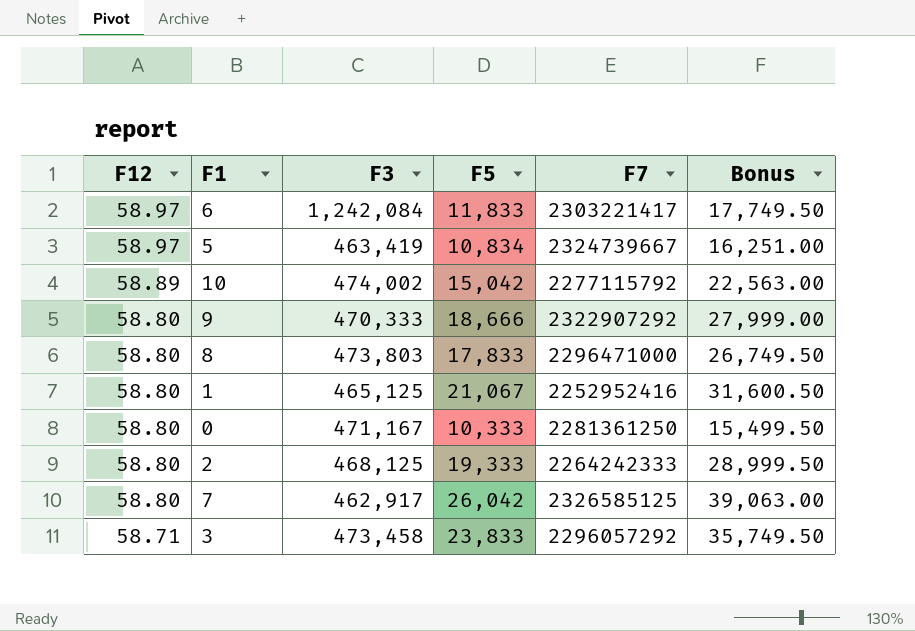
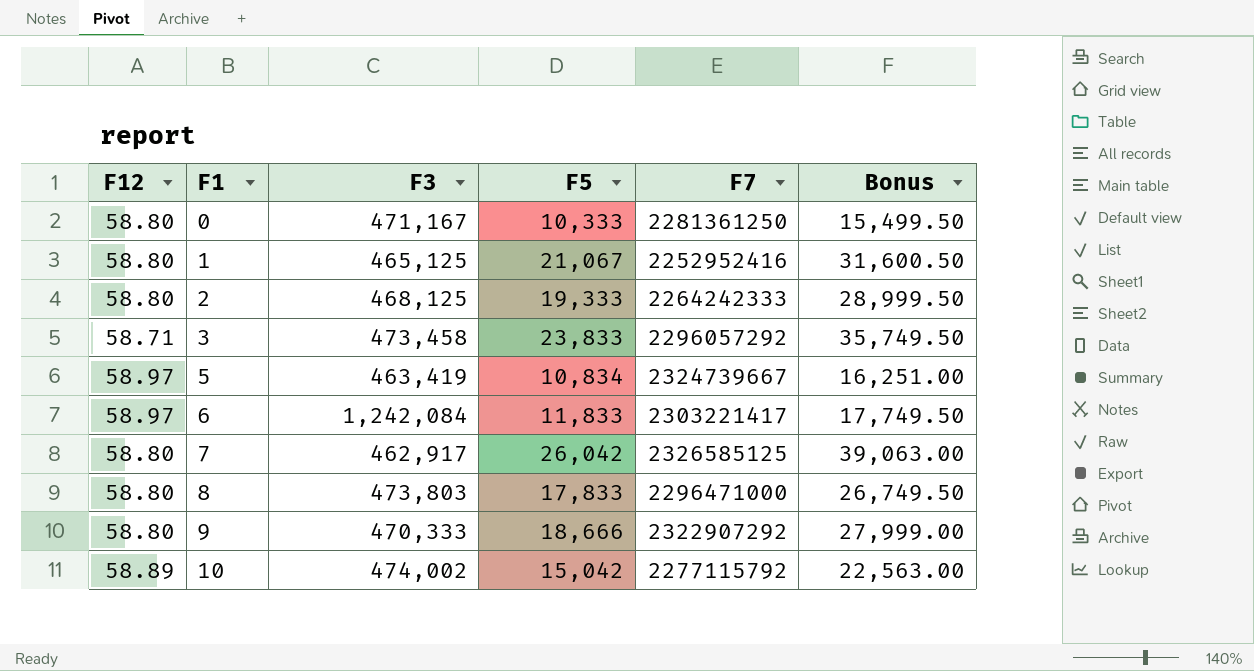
row order: F12 descending -> F1 ascending

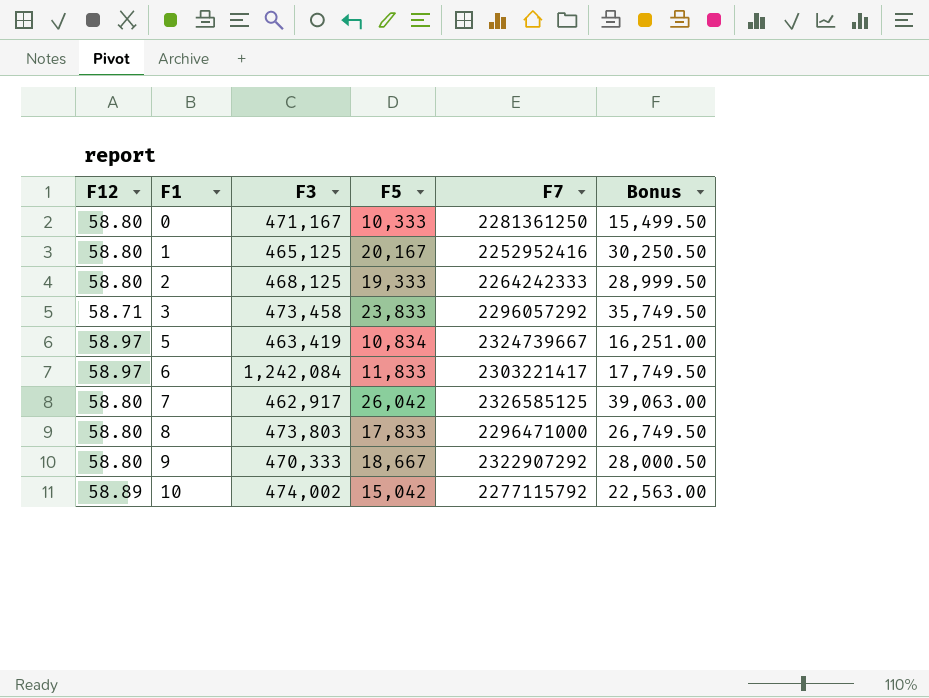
1 | F5: 21,067 -> 20,167
1 | Bonus: 31,600.50 -> 30,250.50
9 | F5: 18,666 -> 18,667
9 | Bonus: 27,999.00 -> 28,000.50

